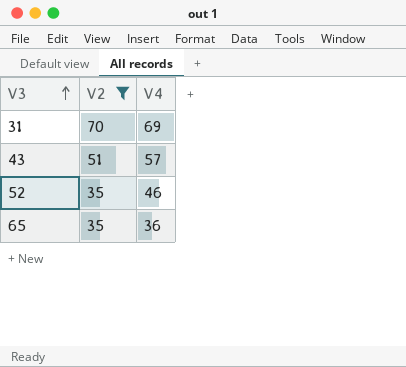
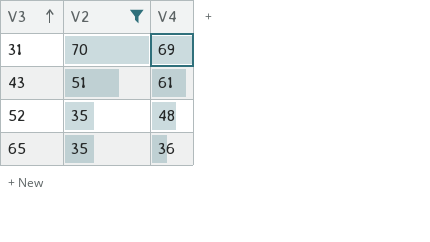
43 | V4: 57 -> 61
52 | V4: 46 -> 48

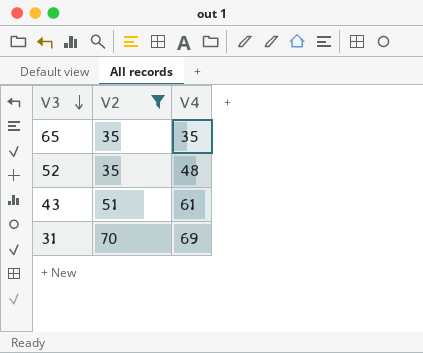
row order: V3 ascending -> V3 descending
65 | V4: 36 -> 35

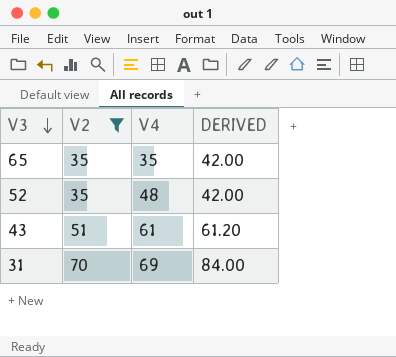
column DERIVED | formula: none -> [V2] * 1.2

